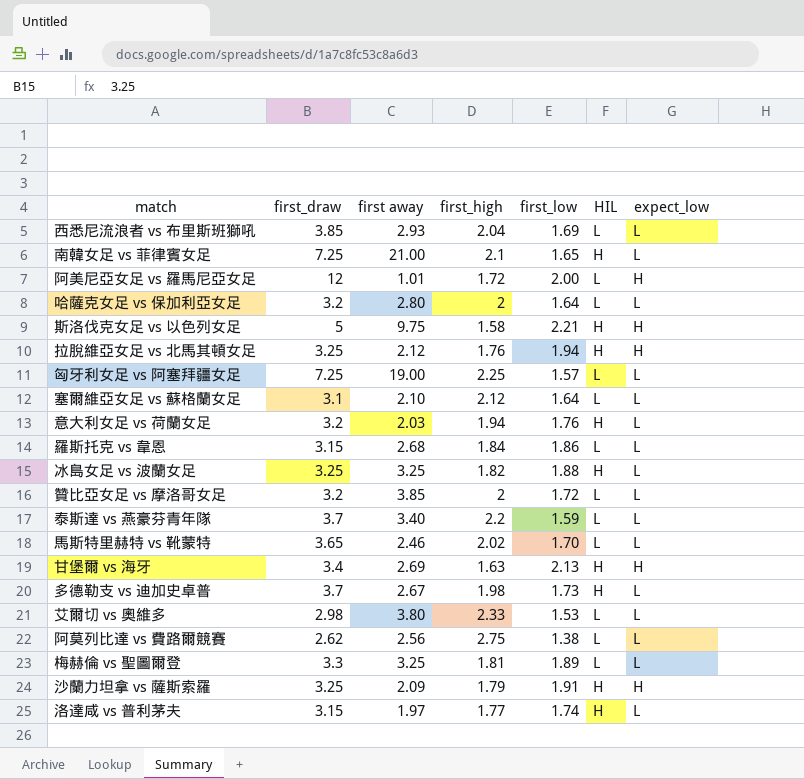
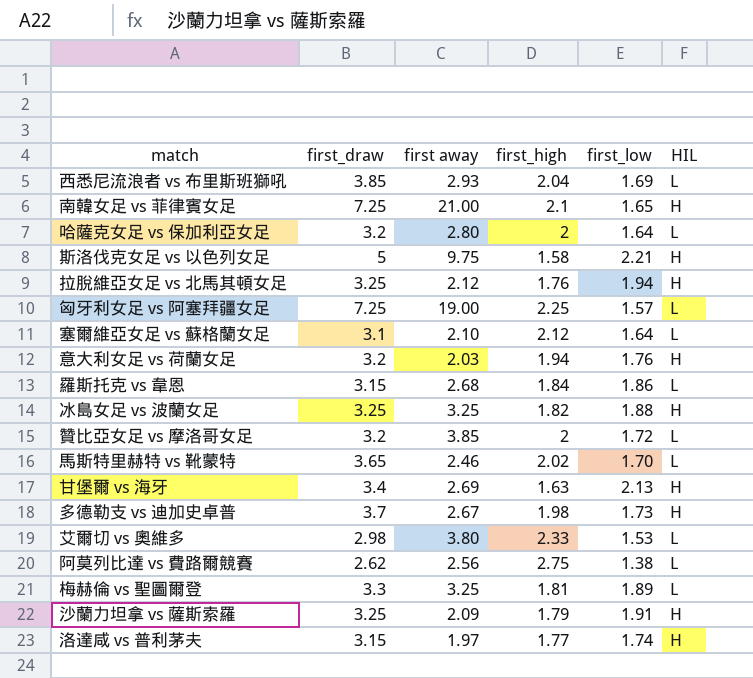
column expect_low | position: 7 -> none
row 阿美尼亞女足 vs 羅馬尼亞女足: 12 | 1.01 | 1.72 | 2.00 | L | H -> none
row 泰斯達 vs 燕豪芬青年隊: 3.7 | 3.40 | 2.2 | 1.59 | L | L -> none

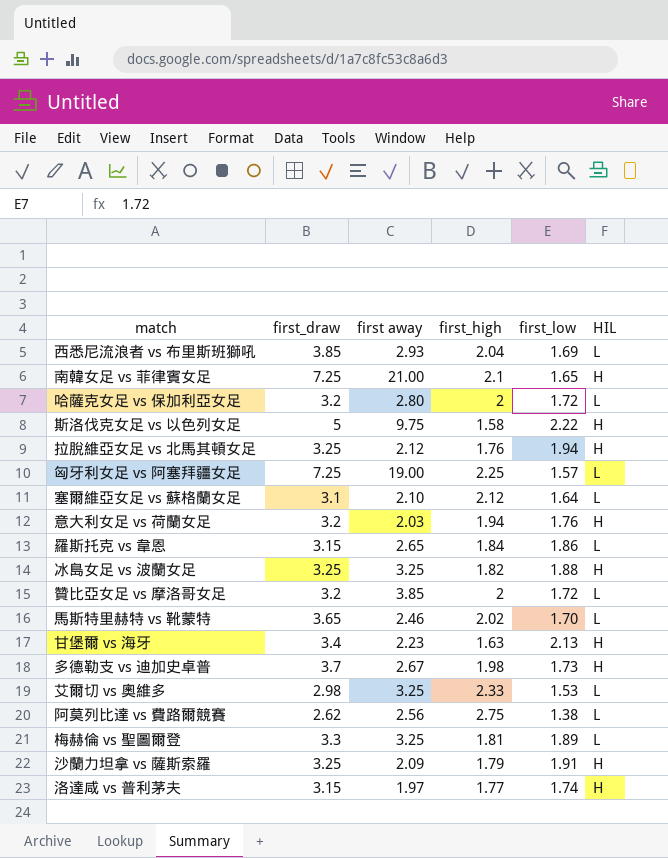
哈薩克女足 vs 保加利亞女足 | first_low: 1.64 -> 1.72
斯洛伐克女足 vs 以色列女足 | first_low: 2.21 -> 2.22
羅斯托克 vs 韋恩 | first away: 2.68 -> 2.65
甘堡爾 vs 海牙 | first away: 2.69 -> 2.23
艾爾切 vs 奧維多 | first away: 3.80 -> 3.25

